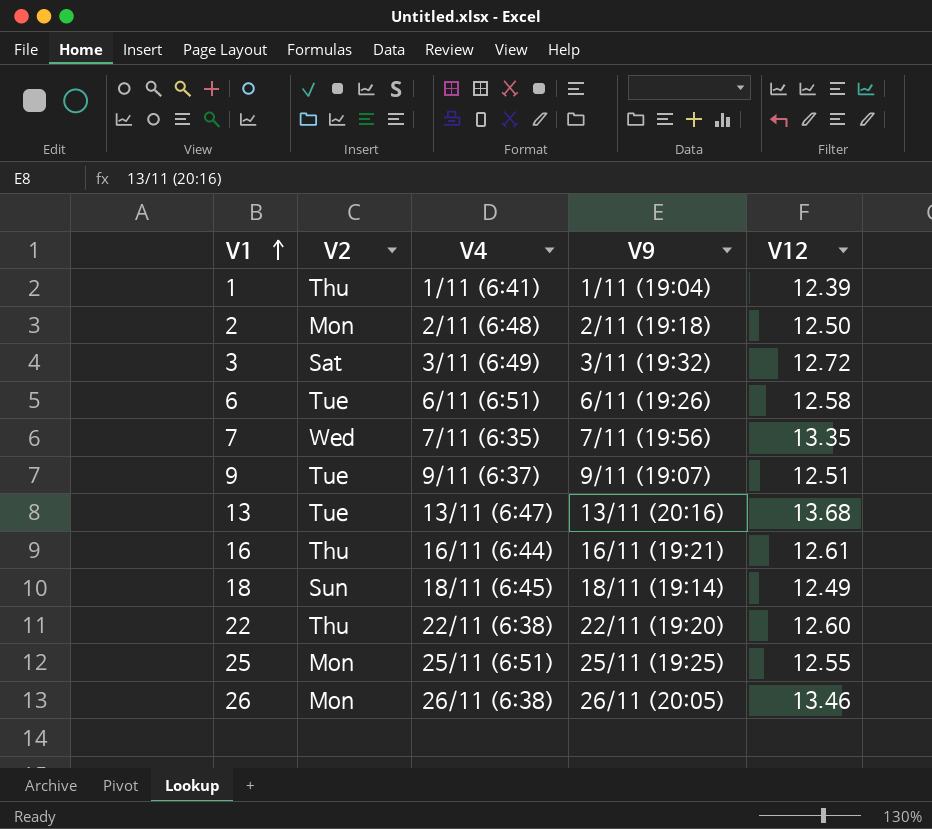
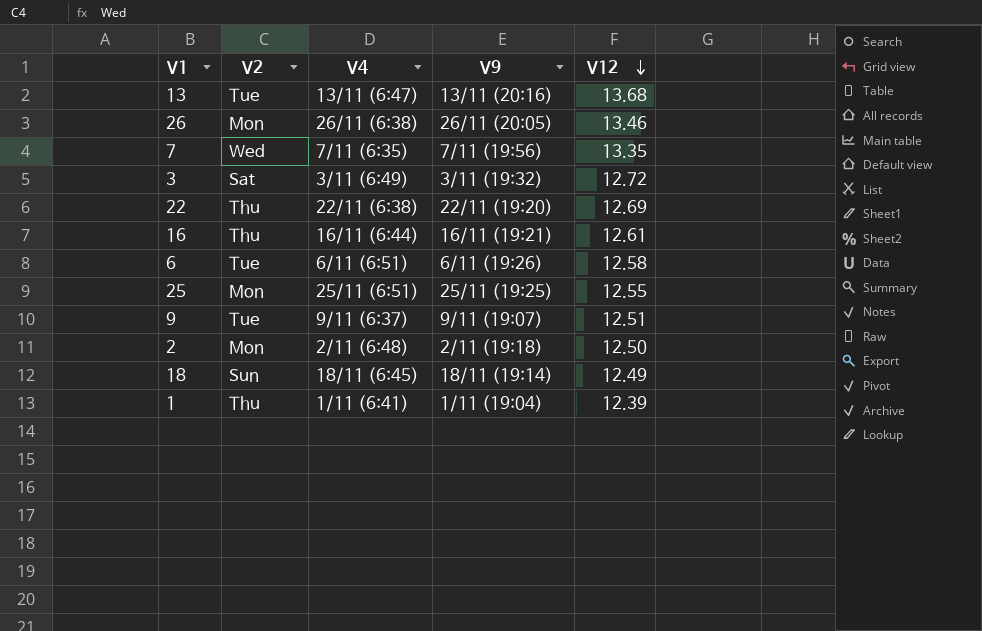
row order: V1 ascending -> V12 descending
22 | V12: 12.60 -> 12.69

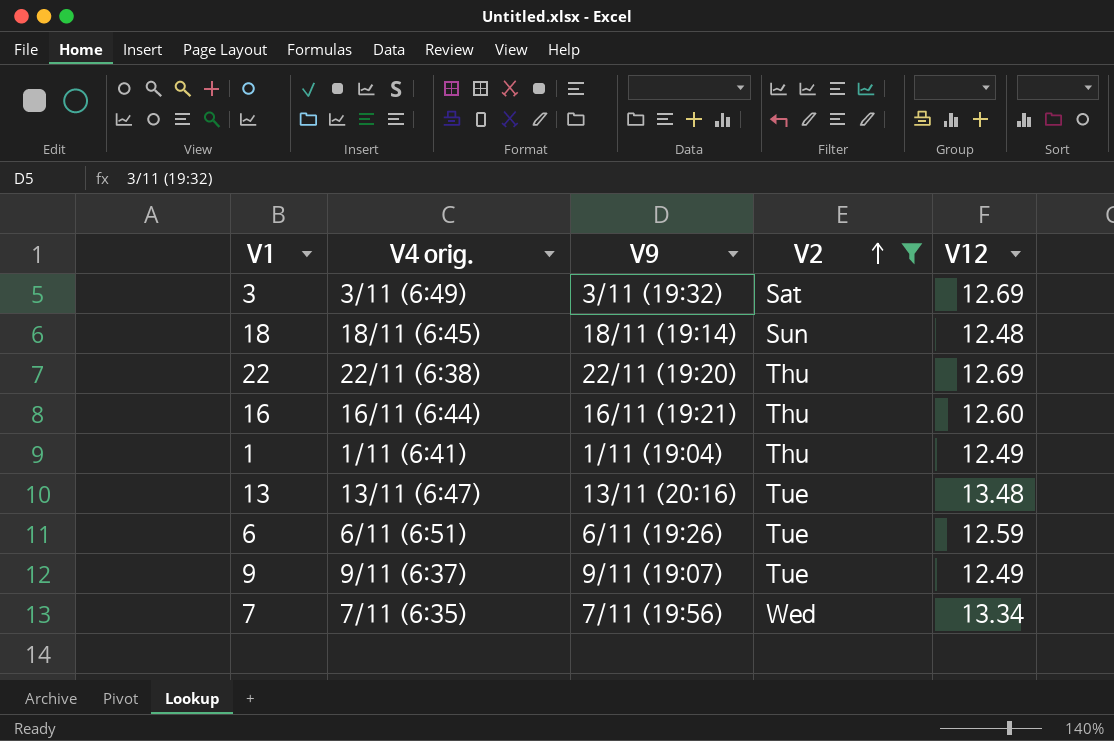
filter: none -> V2 != Mon
row order: V12 descending -> V2 ascending
column name: V4 -> V4 orig.
column V2 | position: 2 -> 4
3 | V12: 12.72 -> 12.69
18 | V12: 12.49 -> 12.48
16 | V12: 12.61 -> 12.60
1 | V12: 12.39 -> 12.49
13 | V12: 13.68 -> 13.48
6 | V12: 12.58 -> 12.59
9 | V12: 12.51 -> 12.49
7 | V12: 13.35 -> 13.34

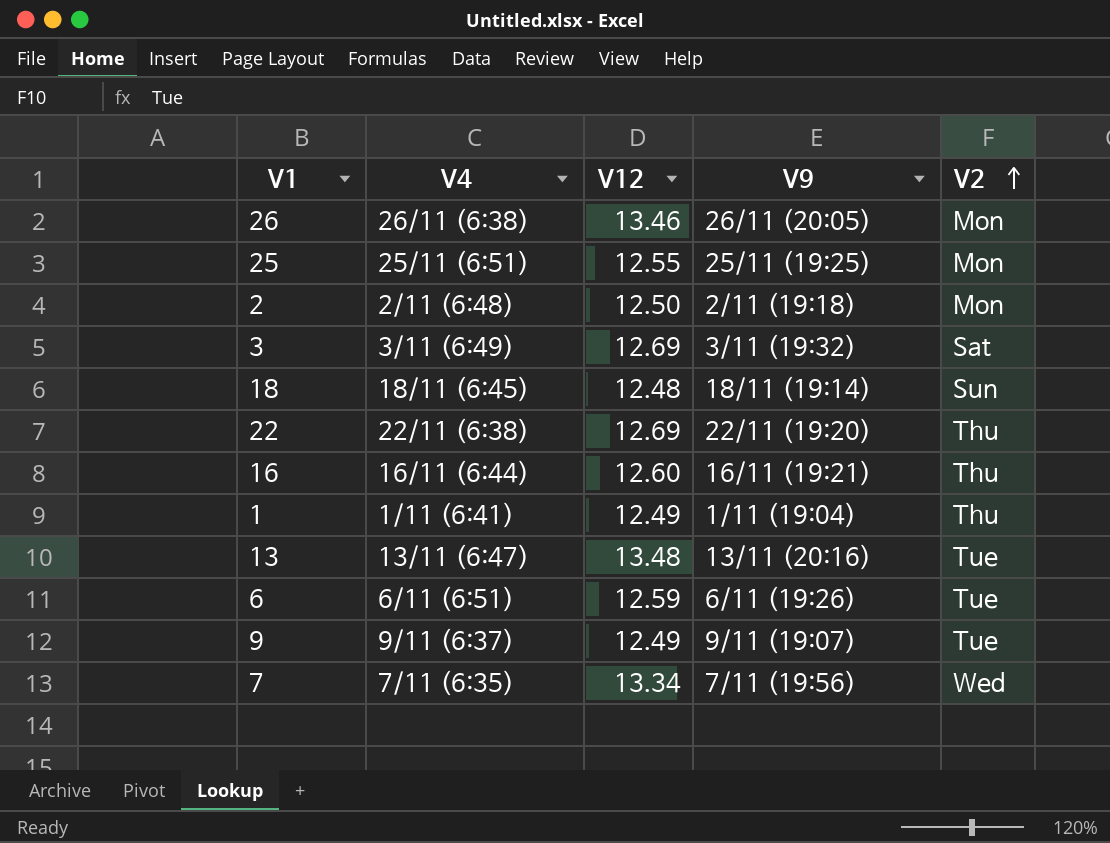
filter: V2 != Mon -> none
column name: V4 orig. -> V4
column V12 | position: 5 -> 3

